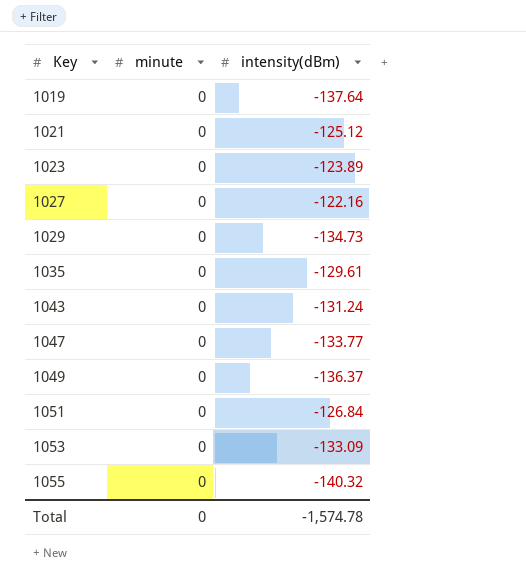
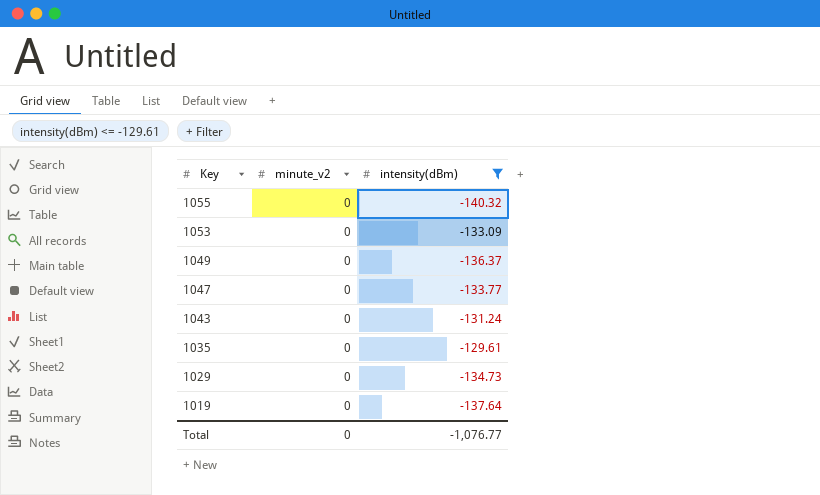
filter: none -> intensity(dBm) <= -129.61
row order: Key ascending -> Key descending
column name: minute -> minute_v2
Total | intensity(dBm): -1,574.78 -> -1,076.77

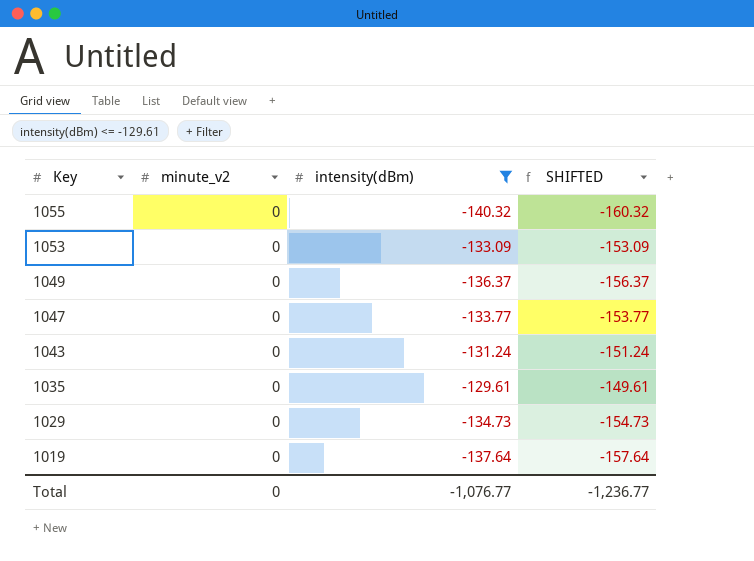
column SHIFTED | formula: none -> [intensity(dBm)] - 20

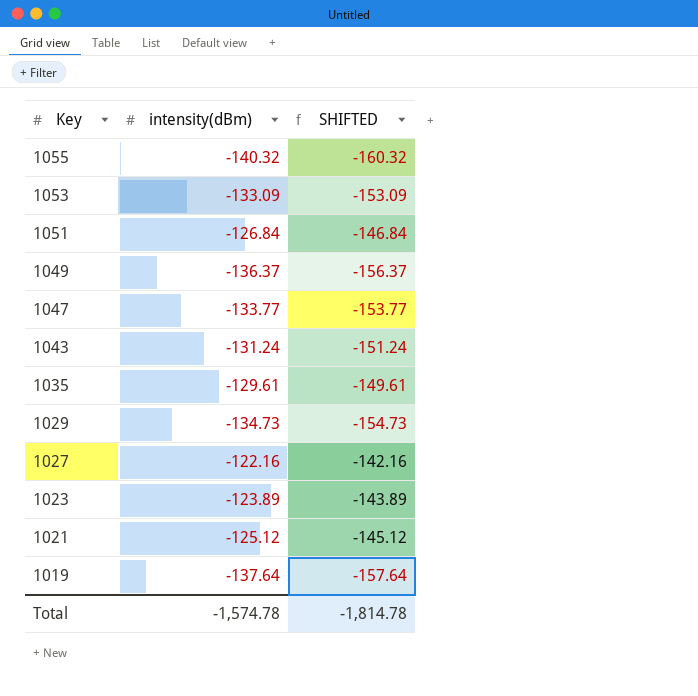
filter: intensity(dBm) <= -129.61 -> none
column minute_v2 | position: 2 -> none
Total | intensity(dBm): -1,076.77 -> -1,574.78
Total | SHIFTED: -1,236.77 -> -1,814.78

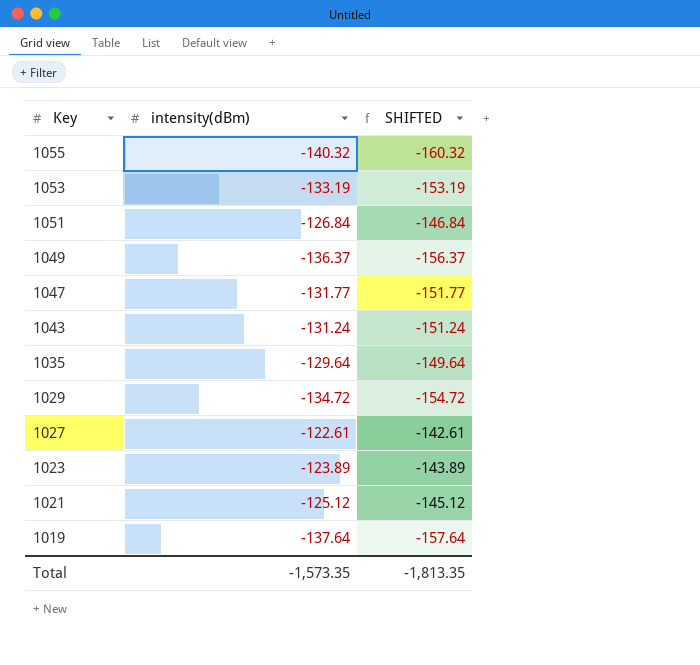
1053 | intensity(dBm): -133.09 -> -133.19
1053 | SHIFTED: -153.09 -> -153.19
1047 | intensity(dBm): -133.77 -> -131.77
1047 | SHIFTED: -153.77 -> -151.77
1035 | intensity(dBm): -129.61 -> -129.64
1035 | SHIFTED: -149.61 -> -149.64
1029 | intensity(dBm): -134.73 -> -134.72
1029 | SHIFTED: -154.73 -> -154.72
1027 | intensity(dBm): -122.16 -> -122.61
1027 | SHIFTED: -142.16 -> -142.61
Total | intensity(dBm): -1,574.78 -> -1,573.35
Total | SHIFTED: -1,814.78 -> -1,813.35

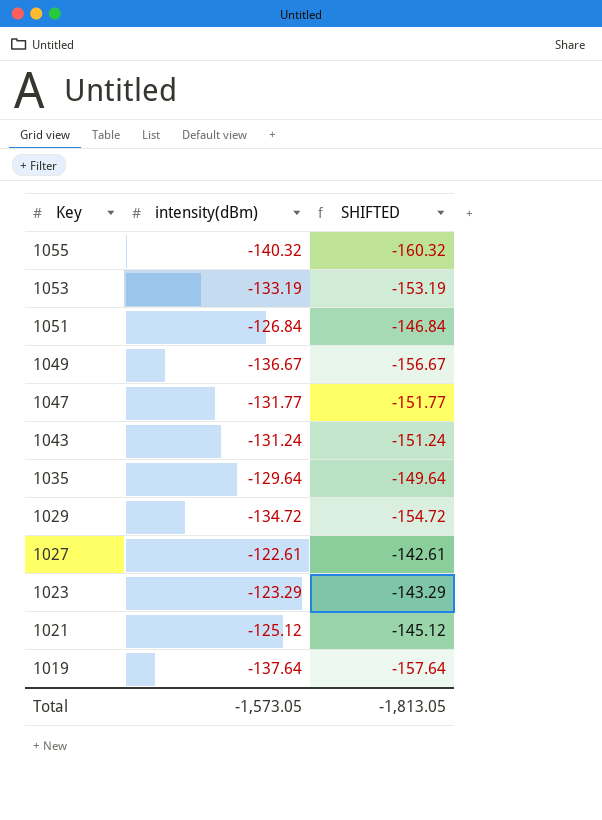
1049 | intensity(dBm): -136.37 -> -136.67
1049 | SHIFTED: -156.37 -> -156.67
1023 | intensity(dBm): -123.89 -> -123.29
1023 | SHIFTED: -143.89 -> -143.29
Total | intensity(dBm): -1,573.35 -> -1,573.05
Total | SHIFTED: -1,813.35 -> -1,813.05

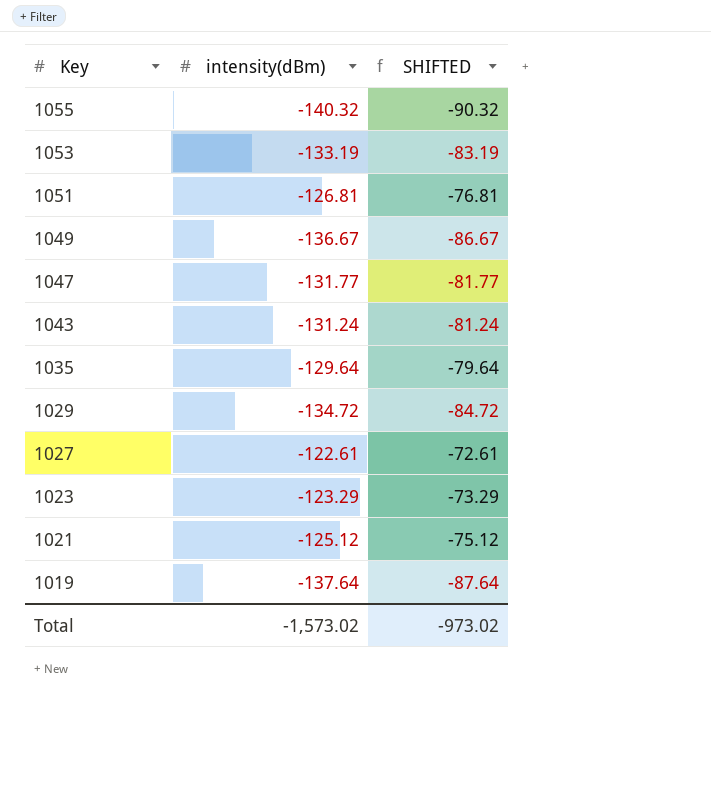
column SHIFTED | formula: [intensity(dBm)] - 20 -> [intensity(dBm)] + 50
1051 | intensity(dBm): -126.84 -> -126.81
Total | intensity(dBm): -1,573.05 -> -1,573.02
Total | SHIFTED: -1,813.05 -> -973.02

